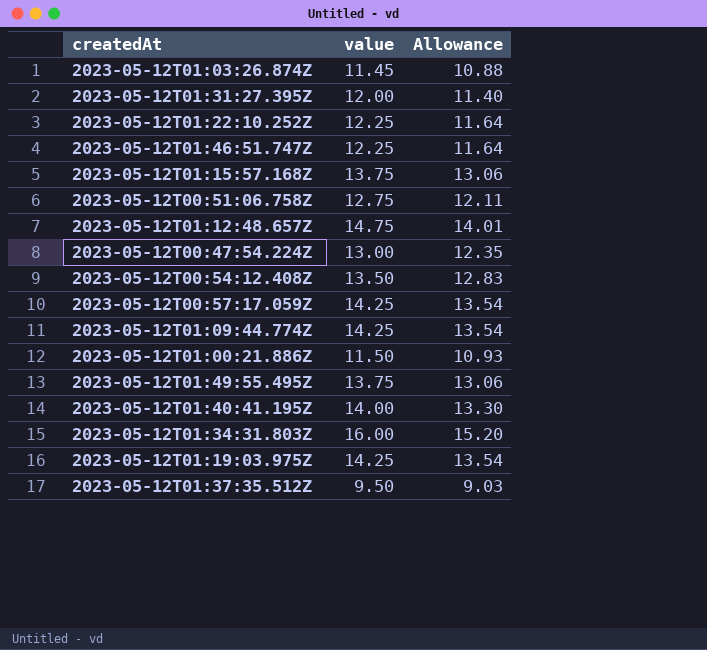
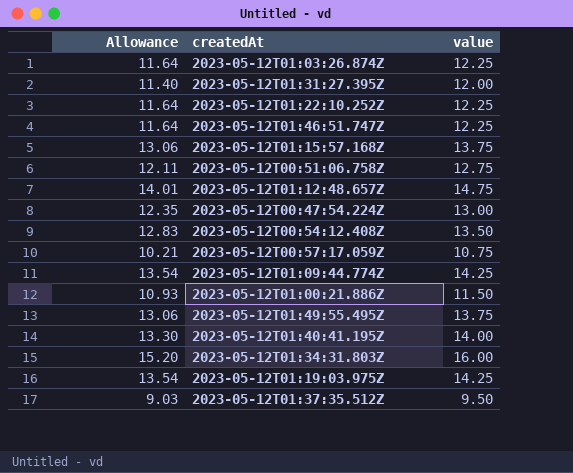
column Allowance | position: 3 -> 1
2023-05-12T01:03:26.874Z | Allowance: 10.88 -> 11.64
2023-05-12T01:03:26.874Z | value: 11.45 -> 12.25
2023-05-12T00:57:17.059Z | Allowance: 13.54 -> 10.21
2023-05-12T00:57:17.059Z | value: 14.25 -> 10.75

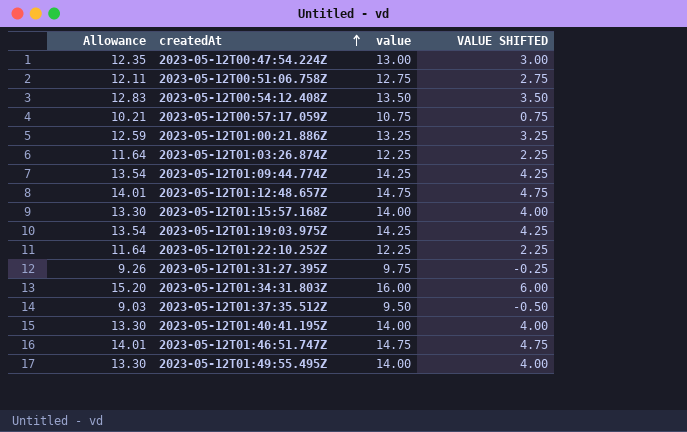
row order: none -> createdAt ascending
column VALUE SHIFTED | formula: none -> [value] - 10
2023-05-12T01:00:21.886Z | Allowance: 10.93 -> 12.59
2023-05-12T01:00:21.886Z | value: 11.50 -> 13.25
2023-05-12T01:15:57.168Z | Allowance: 13.06 -> 13.30
2023-05-12T01:15:57.168Z | value: 13.75 -> 14.00
2023-05-12T01:31:27.395Z | Allowance: 11.40 -> 9.26
2023-05-12T01:31:27.395Z | value: 12.00 -> 9.75
2023-05-12T01:46:51.747Z | Allowance: 11.64 -> 14.01
2023-05-12T01:46:51.747Z | value: 12.25 -> 14.75
2023-05-12T01:49:55.495Z | Allowance: 13.06 -> 13.30
2023-05-12T01:49:55.495Z | value: 13.75 -> 14.00

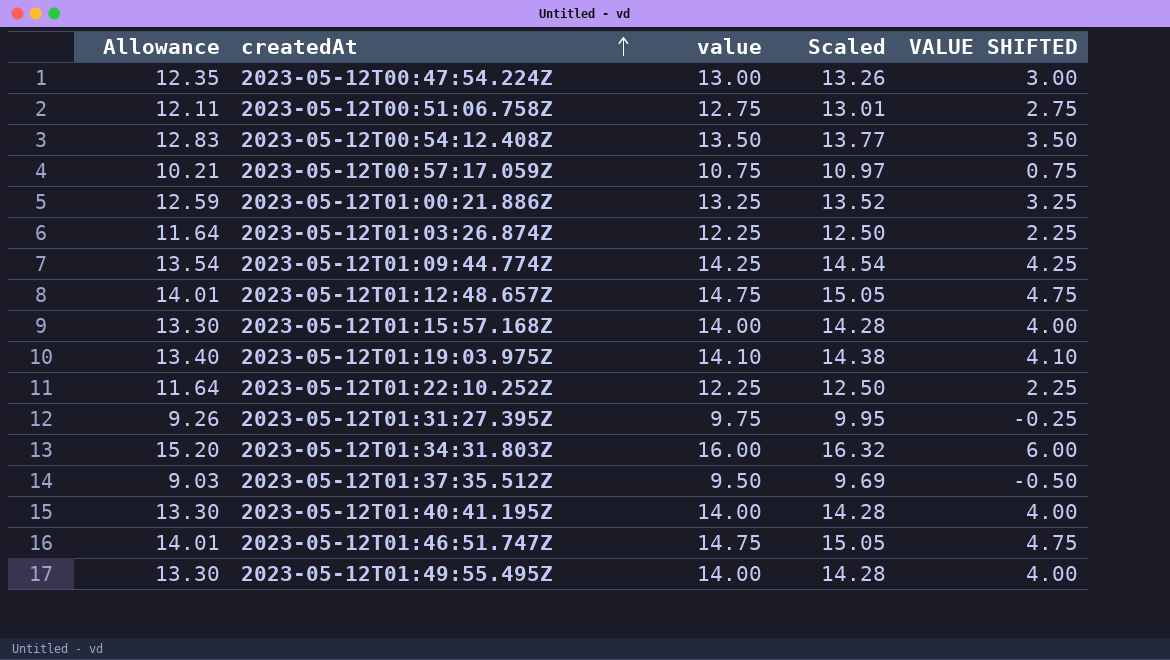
column Scaled | formula: none -> [value] * 1.02
2023-05-12T01:19:03.975Z | Allowance: 13.54 -> 13.40
2023-05-12T01:19:03.975Z | value: 14.25 -> 14.10
2023-05-12T01:19:03.975Z | VALUE SHIFTED: 4.25 -> 4.10

